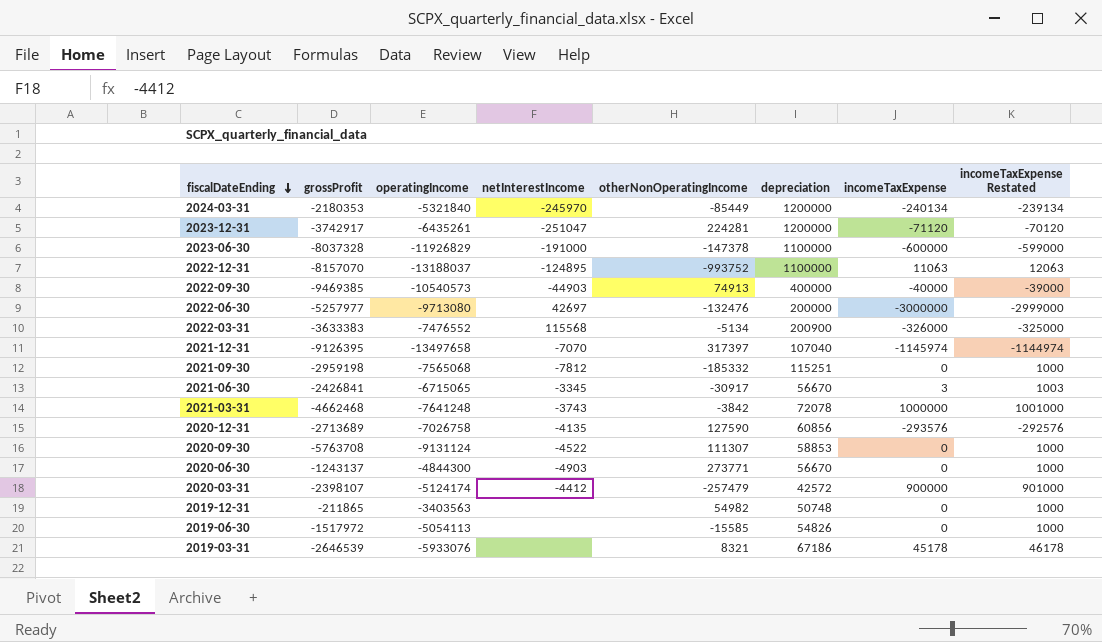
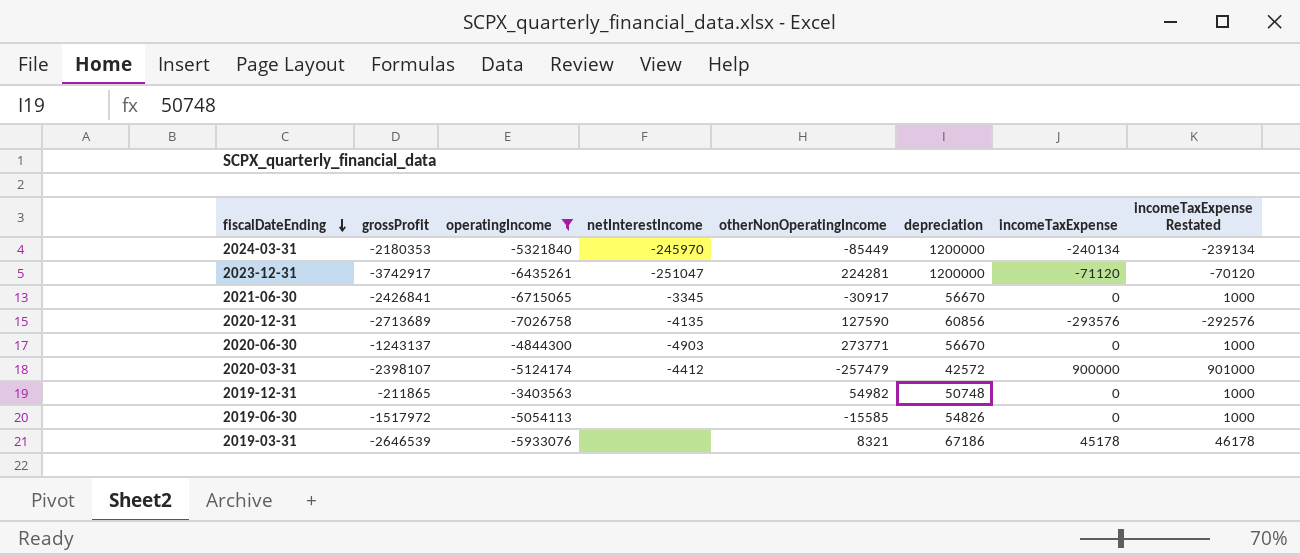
filter: none -> operatingIncome >= -7026758
2021-06-30 | incomeTaxExpense: 3 -> 0
2021-06-30 | incomeTaxExpense Restated: 1003 -> 1000

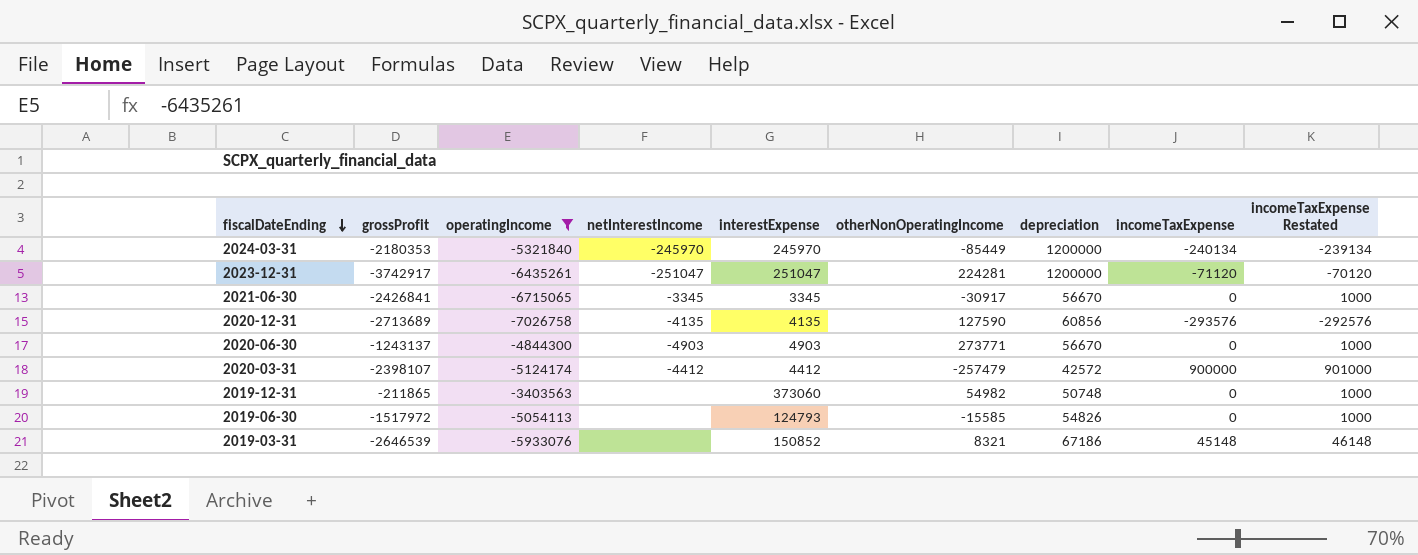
column interestExpense | position: none -> 5
2019-03-31 | incomeTaxExpense: 45178 -> 45148
2019-03-31 | incomeTaxExpense Restated: 46178 -> 46148

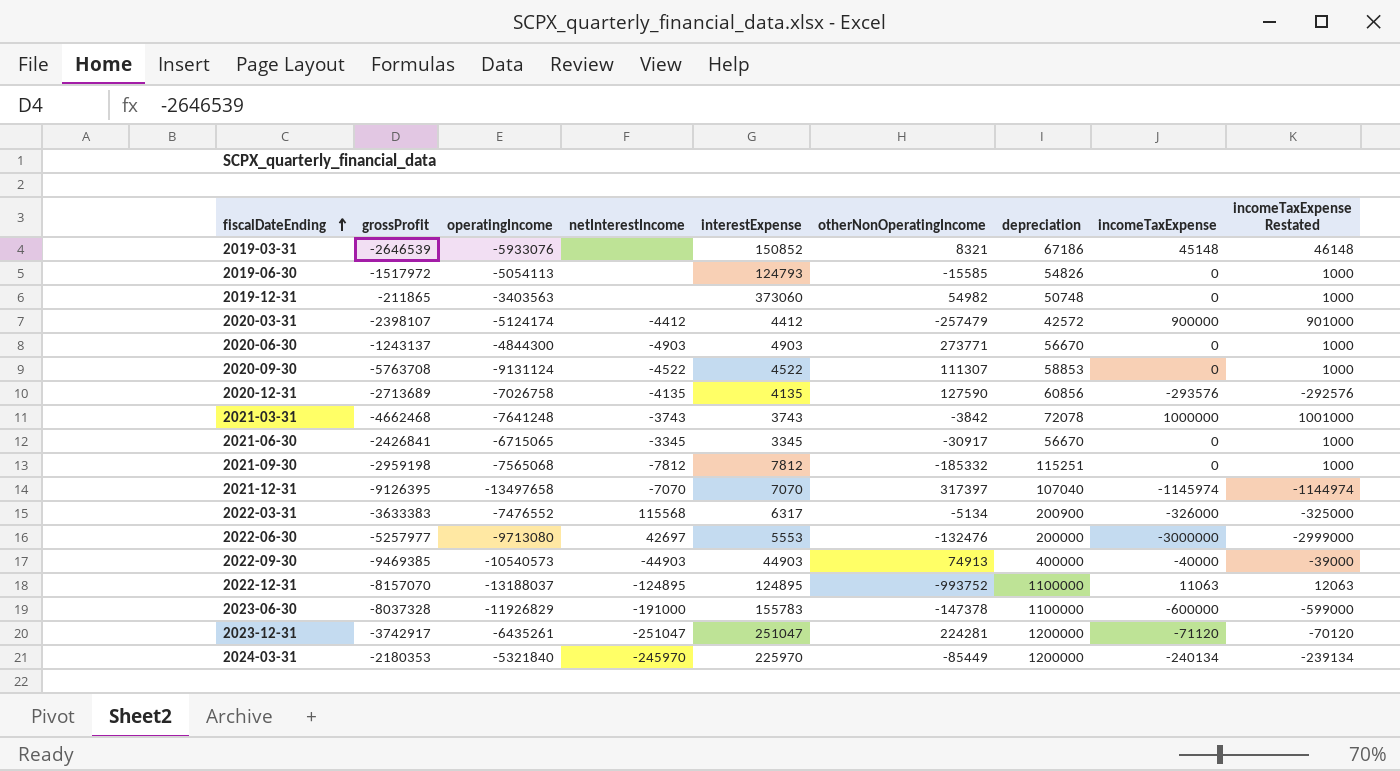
filter: operatingIncome >= -7026758 -> none
row order: fiscalDateEnding descending -> fiscalDateEnding ascending
2024-03-31 | interestExpense: 245970 -> 225970

